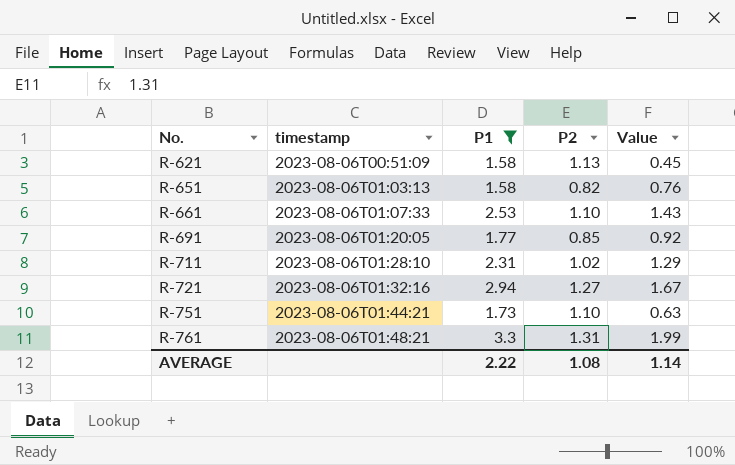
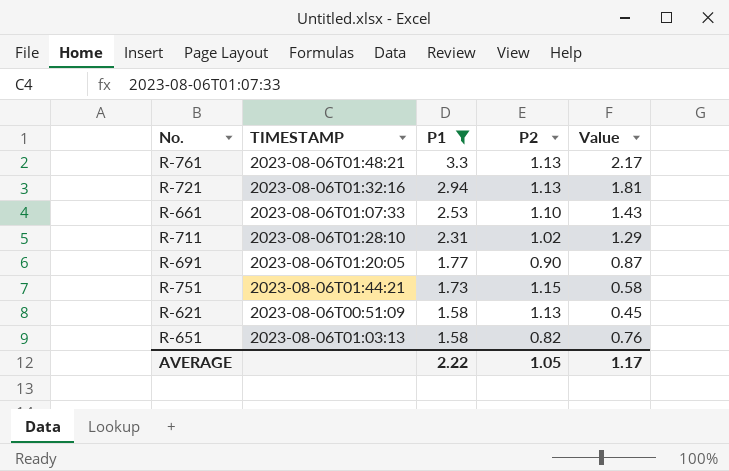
row order: No. ascending -> P1 descending
column name: timestamp -> TIMESTAMP
R-761 | P2: 1.31 -> 1.13
R-761 | Value: 1.99 -> 2.17
R-721 | P2: 1.27 -> 1.13
R-721 | Value: 1.67 -> 1.81
R-691 | P2: 0.85 -> 0.90
R-691 | Value: 0.92 -> 0.87
R-751 | P2: 1.10 -> 1.15
R-751 | Value: 0.63 -> 0.58
AVERAGE | P2: 1.08 -> 1.05
AVERAGE | Value: 1.14 -> 1.17

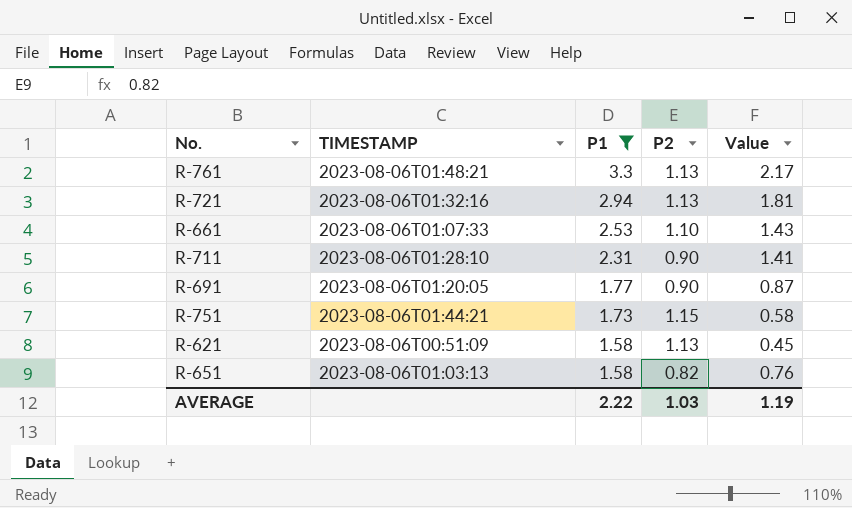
R-711 | P2: 1.02 -> 0.90
R-711 | Value: 1.29 -> 1.41
AVERAGE | P2: 1.05 -> 1.03
AVERAGE | Value: 1.17 -> 1.19

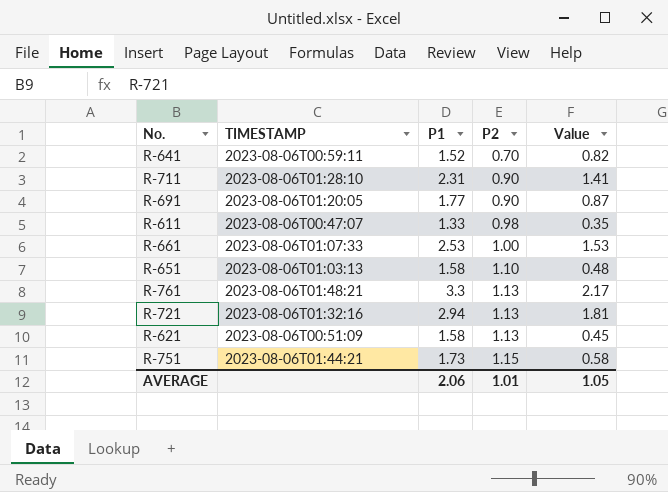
filter: P1 >= 1.58 -> none
row order: P1 descending -> P2 ascending
R-661 | P2: 1.10 -> 1.00
R-661 | Value: 1.43 -> 1.53
R-651 | P2: 0.82 -> 1.10
R-651 | Value: 0.76 -> 0.48
AVERAGE | P1: 2.22 -> 2.06
AVERAGE | P2: 1.03 -> 1.01
AVERAGE | Value: 1.19 -> 1.05

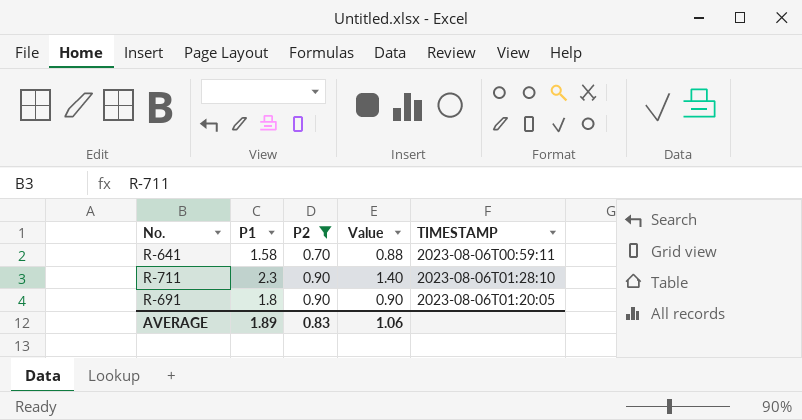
filter: none -> P2 <= 0.90
column TIMESTAMP | position: 2 -> 5
R-641 | P1: 1.52 -> 1.58
R-641 | Value: 0.82 -> 0.88
R-711 | P1: 2.31 -> 2.3
R-711 | Value: 1.41 -> 1.40
R-691 | P1: 1.77 -> 1.8
R-691 | Value: 0.87 -> 0.90
AVERAGE | P1: 2.06 -> 1.89
AVERAGE | P2: 1.01 -> 0.83
AVERAGE | Value: 1.05 -> 1.06

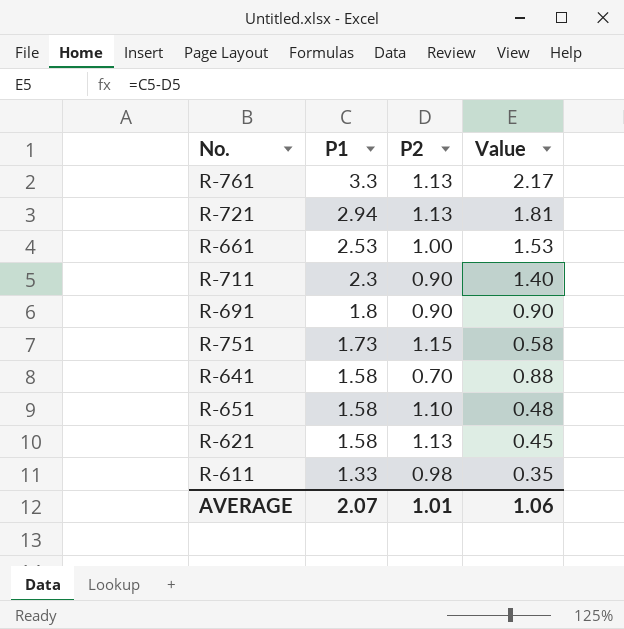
filter: P2 <= 0.90 -> none
row order: P2 ascending -> P1 descending
column TIMESTAMP | position: 5 -> none
AVERAGE | P1: 1.89 -> 2.07
AVERAGE | P2: 0.83 -> 1.01

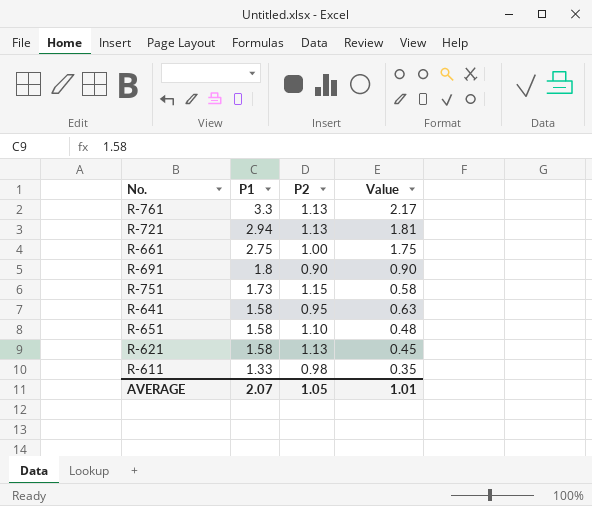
row R-711: 2.3 | 0.90 | 1.40 -> none
R-661 | P1: 2.53 -> 2.75
R-661 | Value: 1.53 -> 1.75
R-641 | P2: 0.70 -> 0.95
R-641 | Value: 0.88 -> 0.63
AVERAGE | P2: 1.01 -> 1.05
AVERAGE | Value: 1.06 -> 1.01

